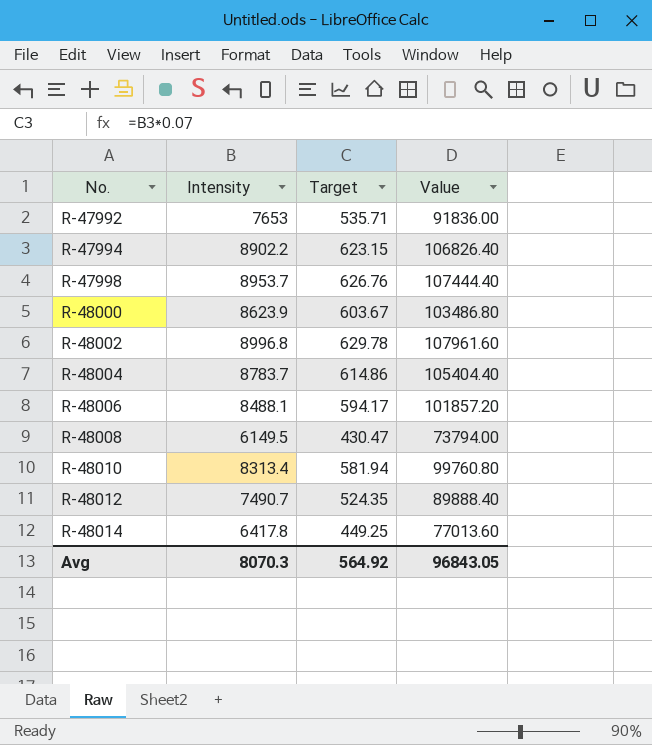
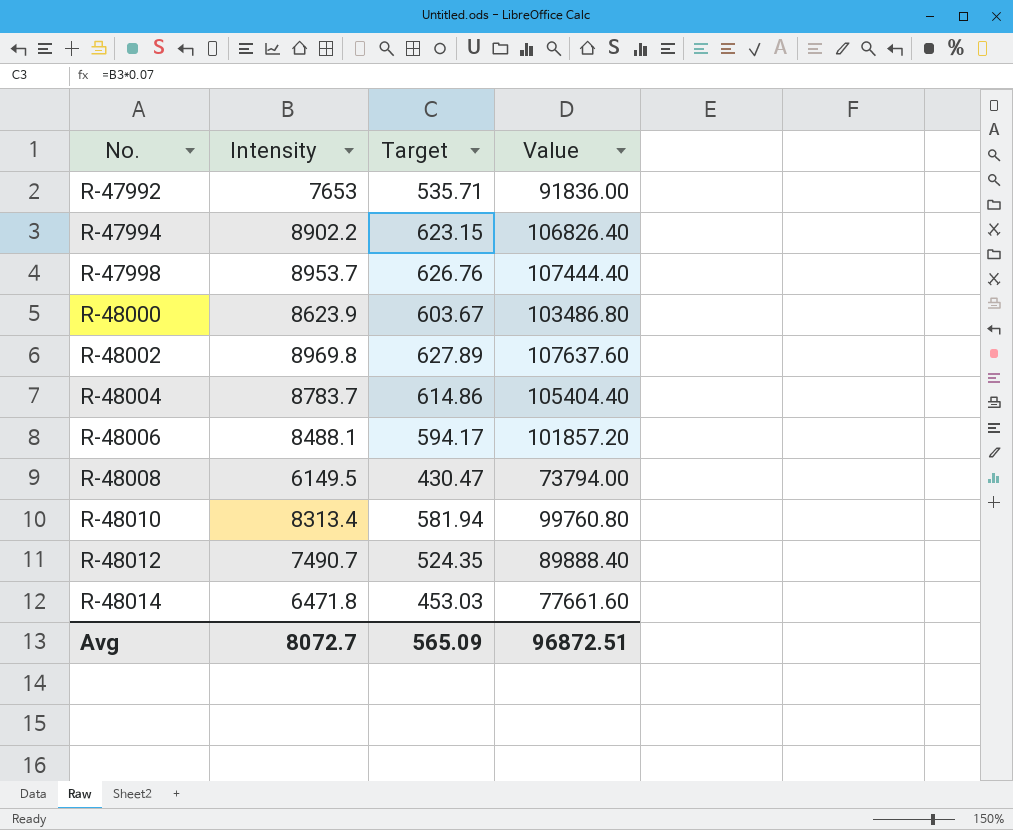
R-48002 | Intensity: 8996.8 -> 8969.8
R-48002 | Target: 629.78 -> 627.89
R-48002 | Value: 107961.60 -> 107637.60
R-48014 | Intensity: 6417.8 -> 6471.8
R-48014 | Target: 449.25 -> 453.03
R-48014 | Value: 77013.60 -> 77661.60
Avg | Intensity: 8070.3 -> 8072.7
Avg | Target: 564.92 -> 565.09
Avg | Value: 96843.05 -> 96872.51

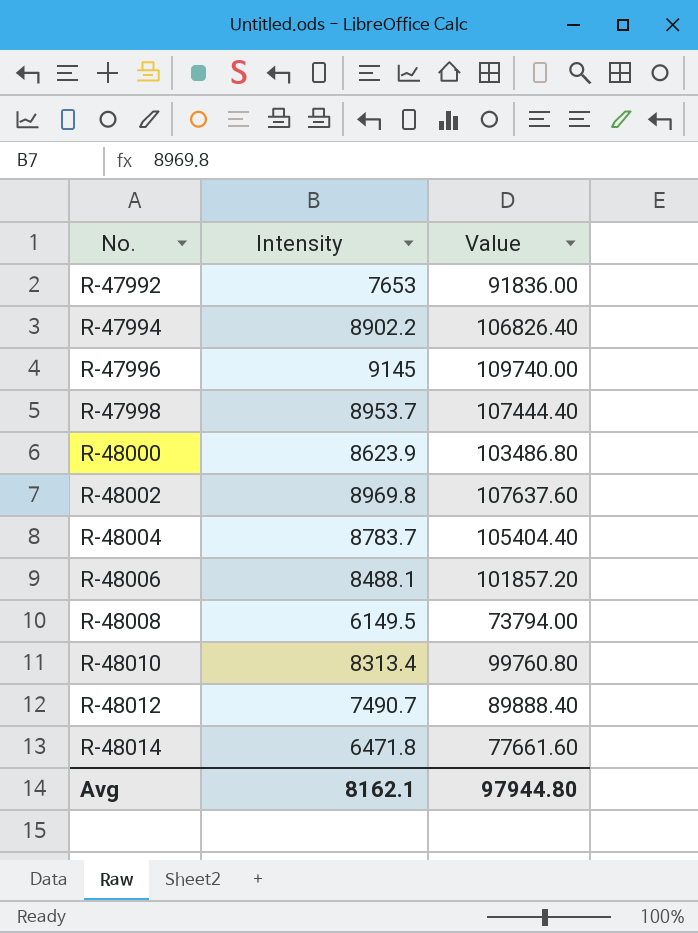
column Target | formula: [Intensity] * 0.07 -> none
row R-47996: none -> 9145 | 109740.00
Avg | Intensity: 8072.7 -> 8162.1
Avg | Value: 96872.51 -> 97944.80

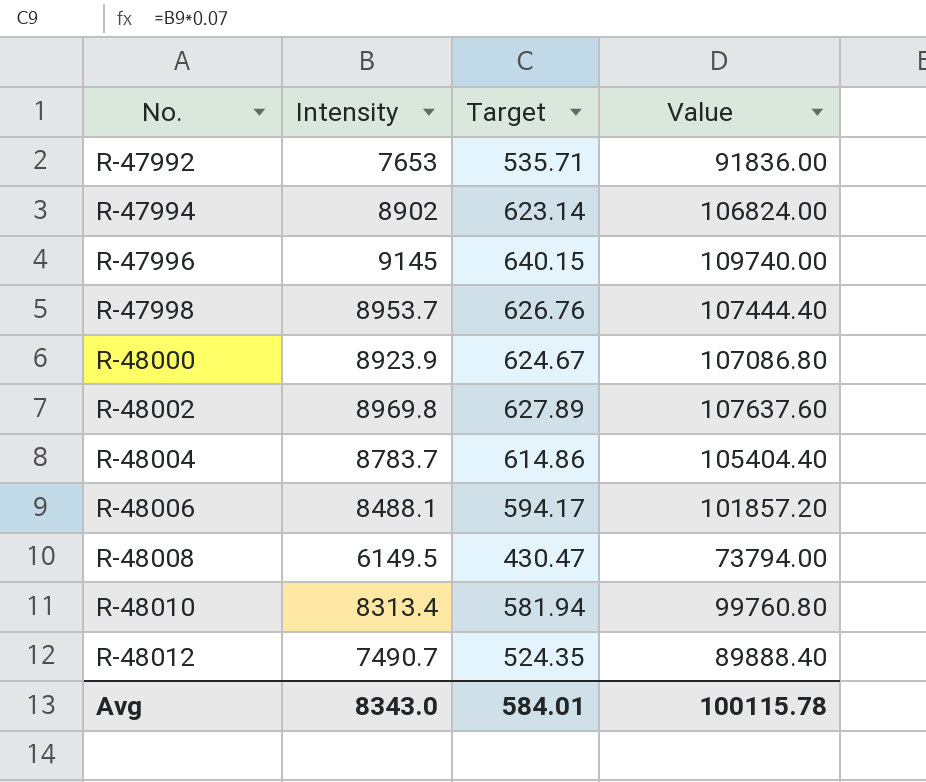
column Target | formula: none -> [Intensity] * 0.07
row R-48014: 6471.8 | 77661.60 -> none
R-47994 | Intensity: 8902.2 -> 8902
R-47994 | Value: 106826.40 -> 106824.00
R-48000 | Intensity: 8623.9 -> 8923.9
R-48000 | Value: 103486.80 -> 107086.80
Avg | Intensity: 8162.1 -> 8343.0
Avg | Value: 97944.80 -> 100115.78

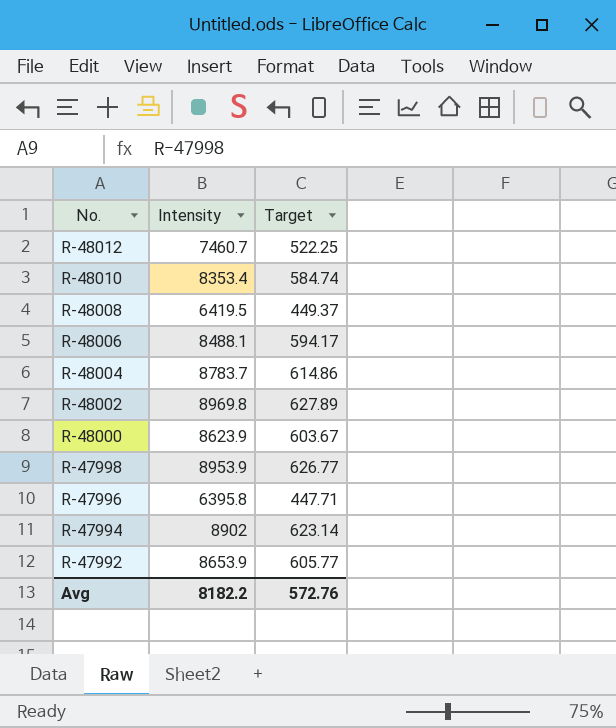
row order: No. ascending -> No. descending
column Value | formula: [Intensity] * 12 -> none
R-48012 | Intensity: 7490.7 -> 7460.7
R-48012 | Target: 524.35 -> 522.25
R-48010 | Intensity: 8313.4 -> 8353.4
R-48010 | Target: 581.94 -> 584.74
R-48008 | Intensity: 6149.5 -> 6419.5
R-48008 | Target: 430.47 -> 449.37
R-48000 | Intensity: 8923.9 -> 8623.9
R-48000 | Target: 624.67 -> 603.67
R-47998 | Intensity: 8953.7 -> 8953.9
R-47998 | Target: 626.76 -> 626.77
R-47996 | Intensity: 9145 -> 6395.8
R-47996 | Target: 640.15 -> 447.71
R-47992 | Intensity: 7653 -> 8653.9
R-47992 | Target: 535.71 -> 605.77
Avg | Intensity: 8343.0 -> 8182.2
Avg | Target: 584.01 -> 572.76

